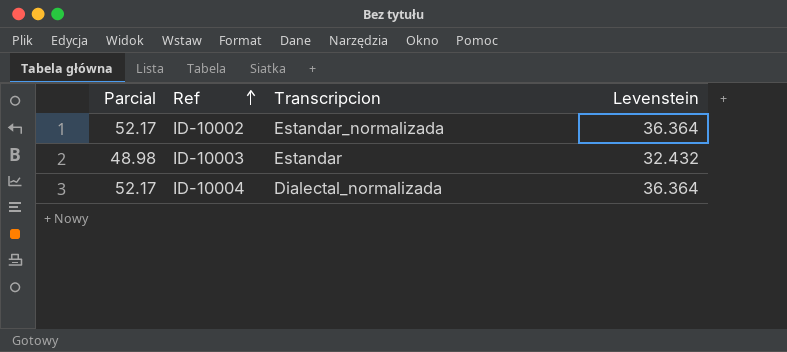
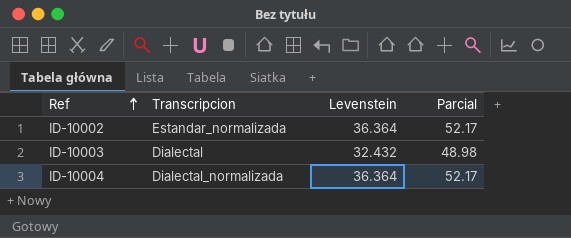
column Parcial | position: 1 -> 4
ID-10003 | Transcripcion: Estandar -> Dialectal

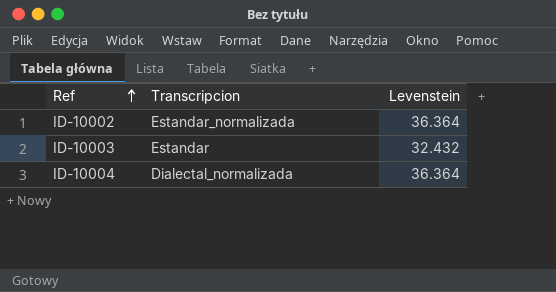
column Parcial | position: 4 -> none
ID-10003 | Transcripcion: Dialectal -> Estandar

